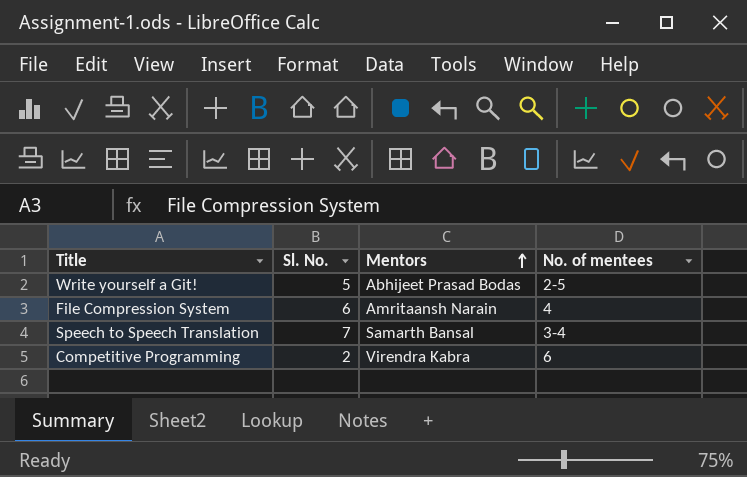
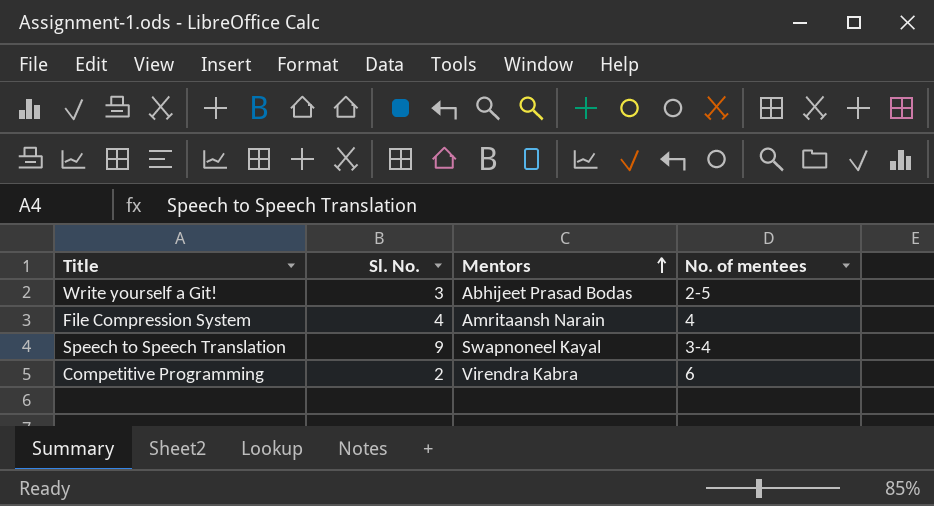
Write yourself a Git! | Sl. No.: 5 -> 3
File Compression System | Sl. No.: 6 -> 4
Speech to Speech Translation | Sl. No.: 7 -> 9
Speech to Speech Translation | Mentors: Samarth Bansal -> Swapnoneel Kayal

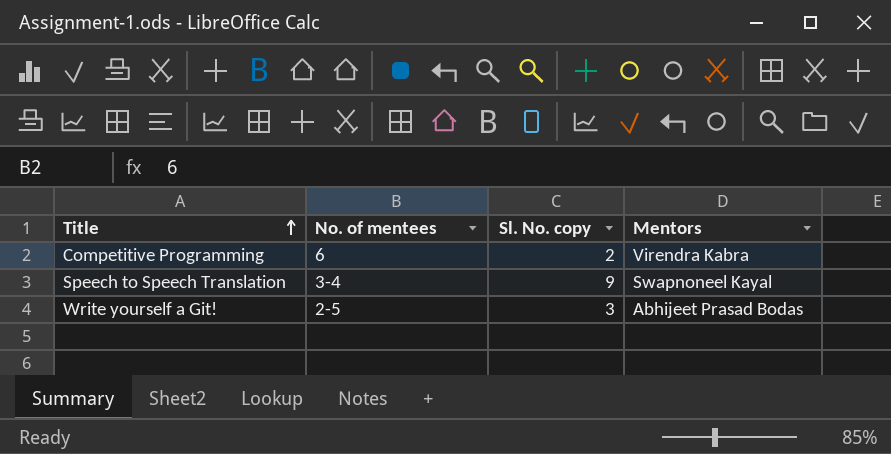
row order: Mentors ascending -> Title ascending
column No. of mentees | position: 4 -> 2
column name: Sl. No. -> Sl. No. copy
row File Compression System: 4 | Amritaansh Narain | 4 -> none

